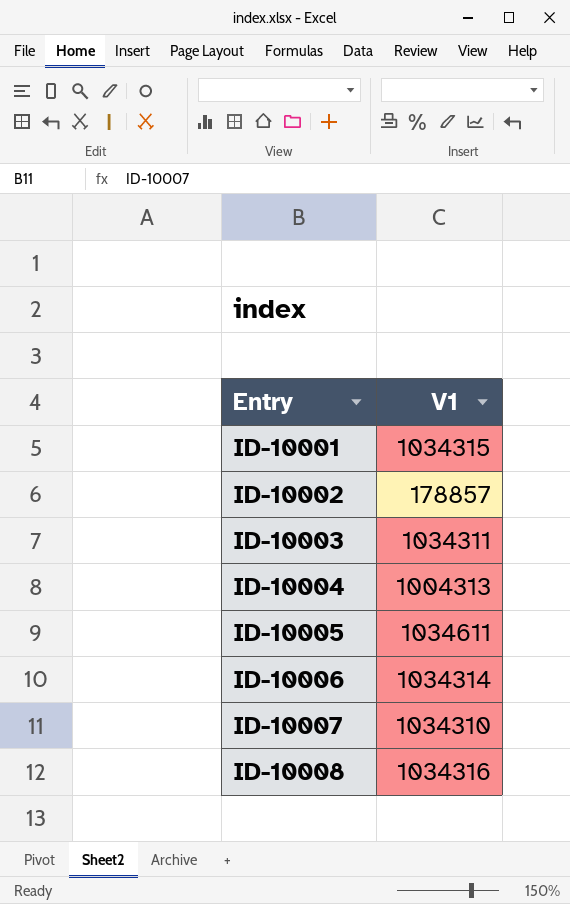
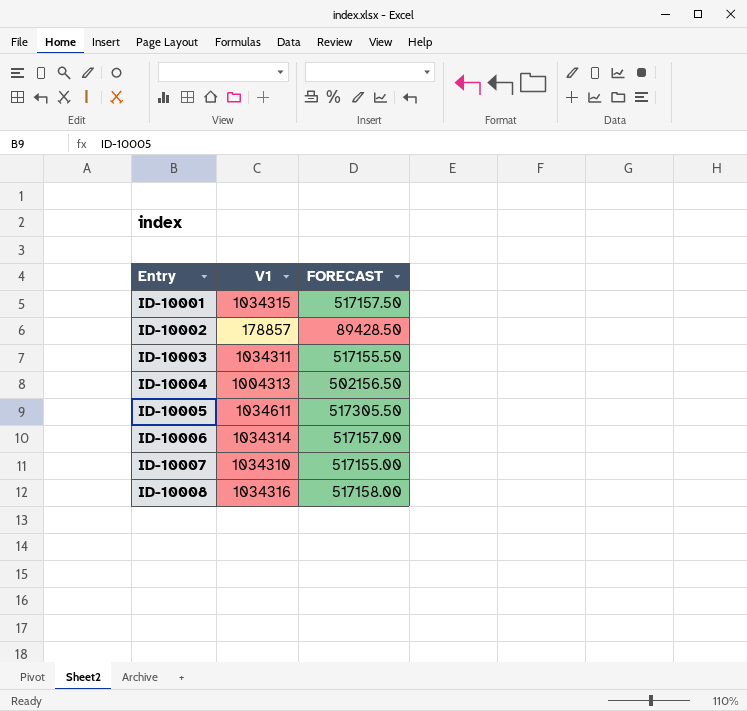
column FORECAST | formula: none -> [V1] * 0.5

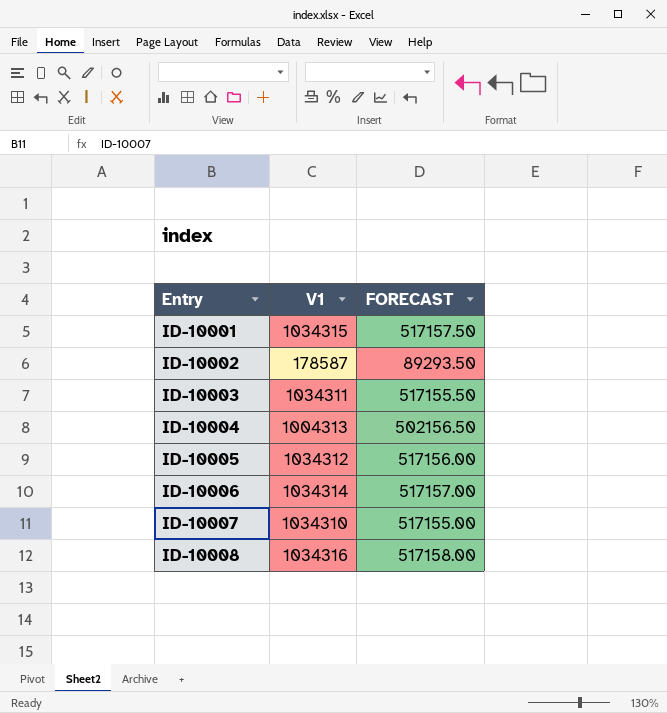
ID-10002 | V1: 178857 -> 178587
ID-10002 | FORECAST: 89428.50 -> 89293.50
ID-10005 | V1: 1034611 -> 1034312
ID-10005 | FORECAST: 517305.50 -> 517156.00

